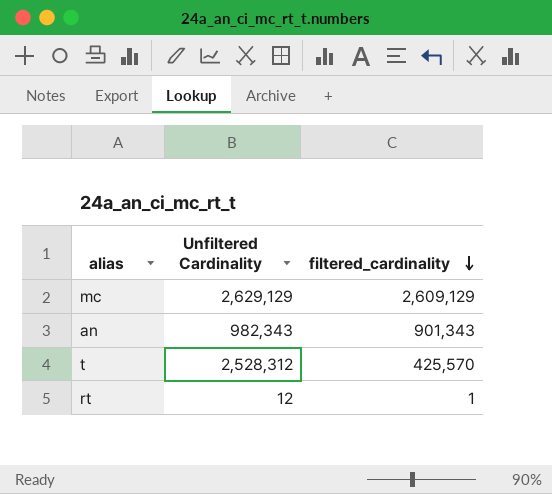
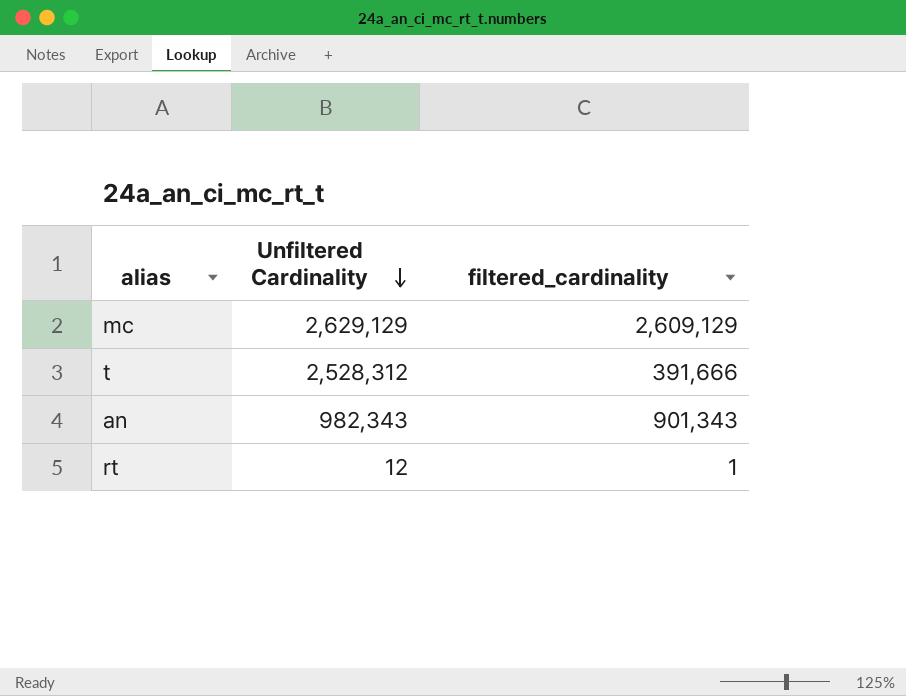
row order: filtered_cardinality descending -> Unfiltered Cardinality descending
t | filtered_cardinality: 425,570 -> 391,666

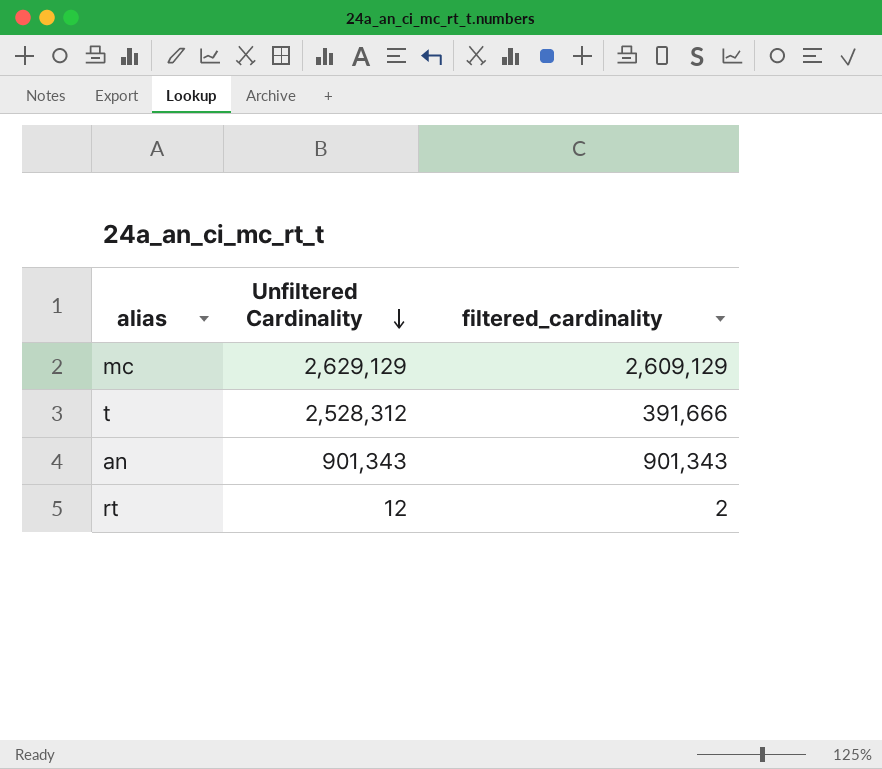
an | Unfiltered Cardinality: 982,343 -> 901,343
rt | filtered_cardinality: 1 -> 2

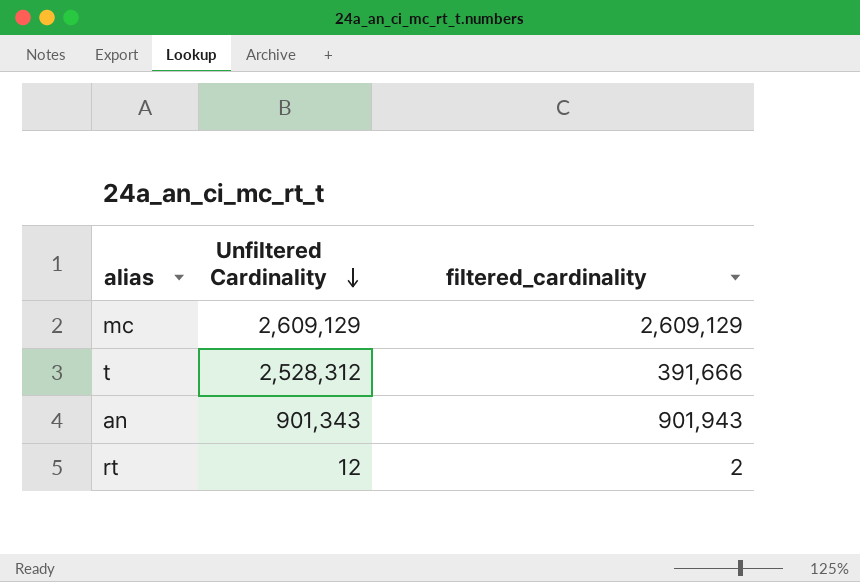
mc | Unfiltered Cardinality: 2,629,129 -> 2,609,129
an | filtered_cardinality: 901,343 -> 901,943

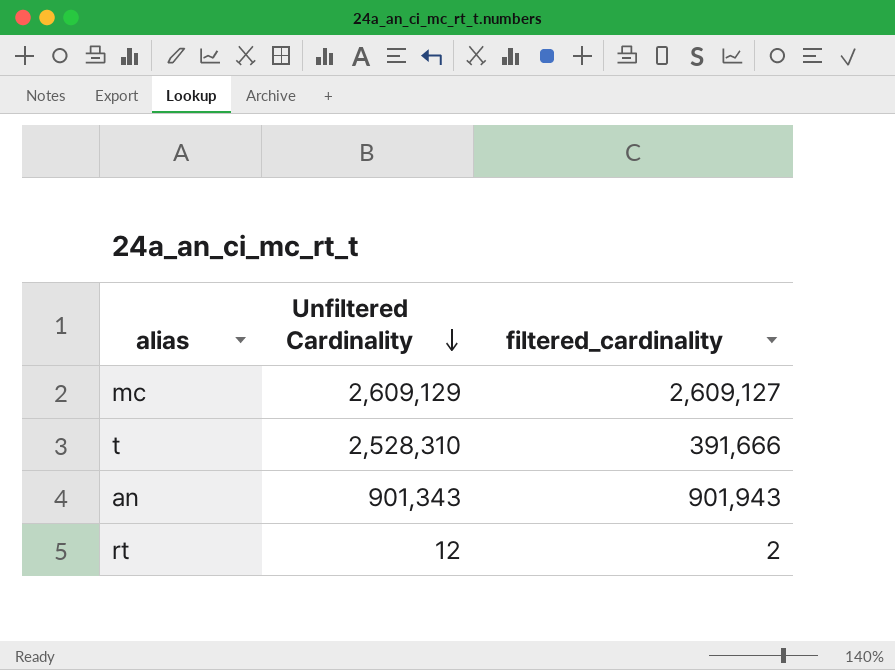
mc | filtered_cardinality: 2,609,129 -> 2,609,127
t | Unfiltered Cardinality: 2,528,312 -> 2,528,310

